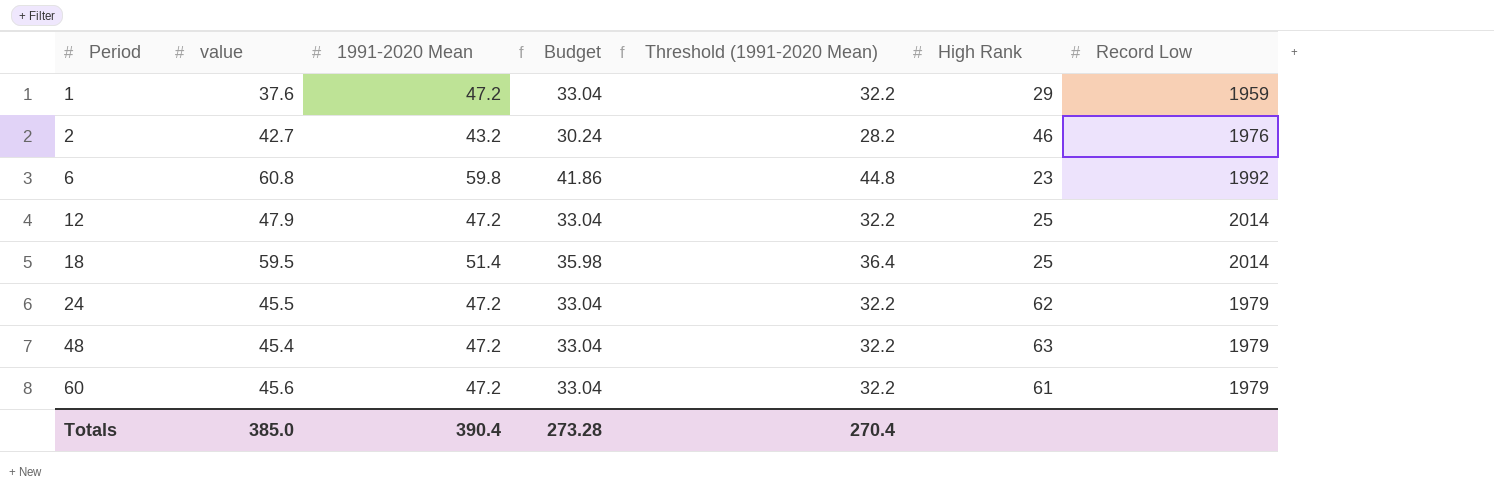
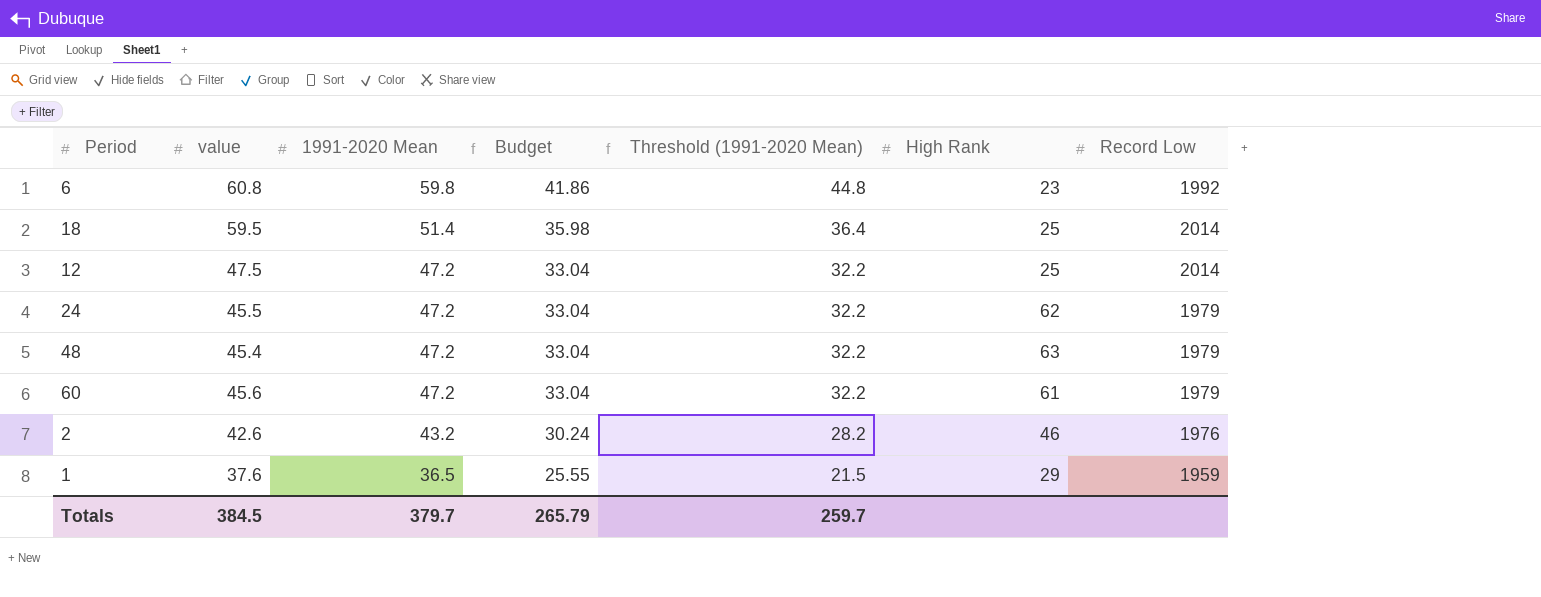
row order: Period ascending -> 1991-2020 Mean descending
12 | value: 47.9 -> 47.5
2 | value: 42.7 -> 42.6
1 | 1991-2020 Mean: 47.2 -> 36.5
1 | Budget: 33.04 -> 25.55
1 | Threshold (1991-2020 Mean): 32.2 -> 21.5
Totals | value: 385.0 -> 384.5
Totals | 1991-2020 Mean: 390.4 -> 379.7
Totals | Budget: 273.28 -> 265.79
Totals | Threshold (1991-2020 Mean): 270.4 -> 259.7

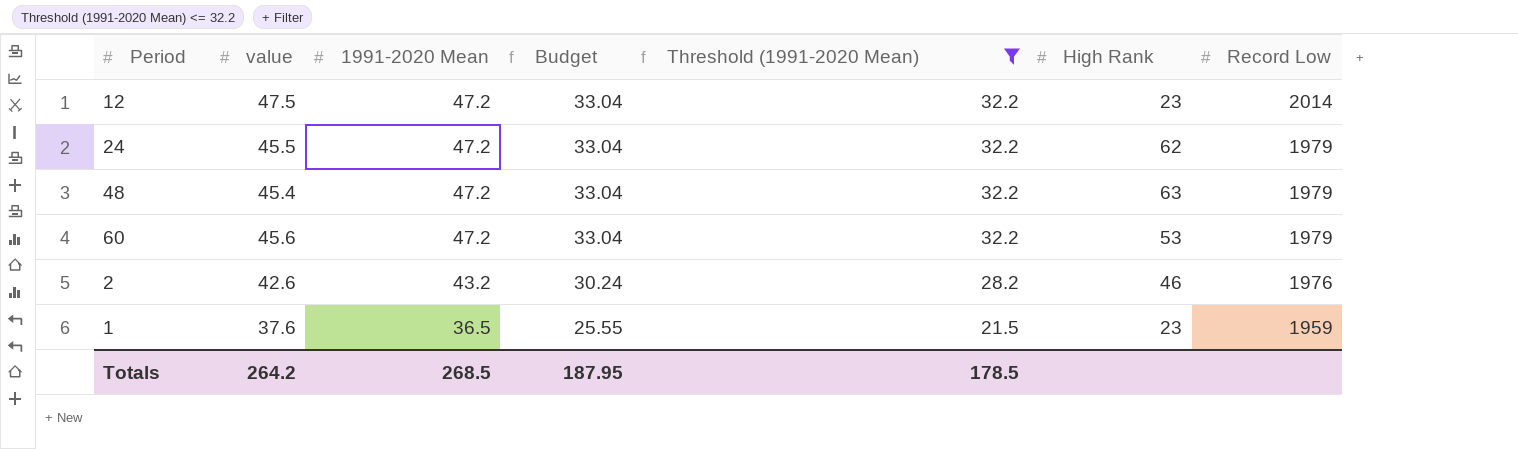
filter: none -> Threshold (1991-2020 Mean) <= 32.2
12 | High Rank: 25 -> 23
60 | High Rank: 61 -> 53
1 | High Rank: 29 -> 23
Totals | value: 384.5 -> 264.2
Totals | 1991-2020 Mean: 379.7 -> 268.5
Totals | Budget: 265.79 -> 187.95
Totals | Threshold (1991-2020 Mean): 259.7 -> 178.5

